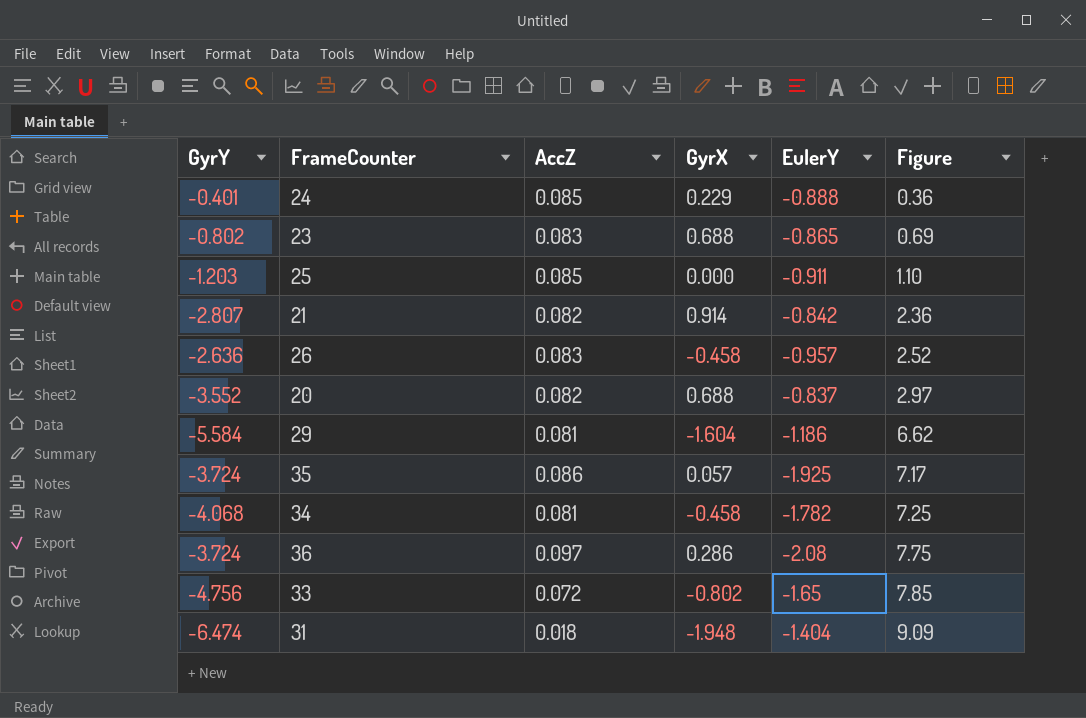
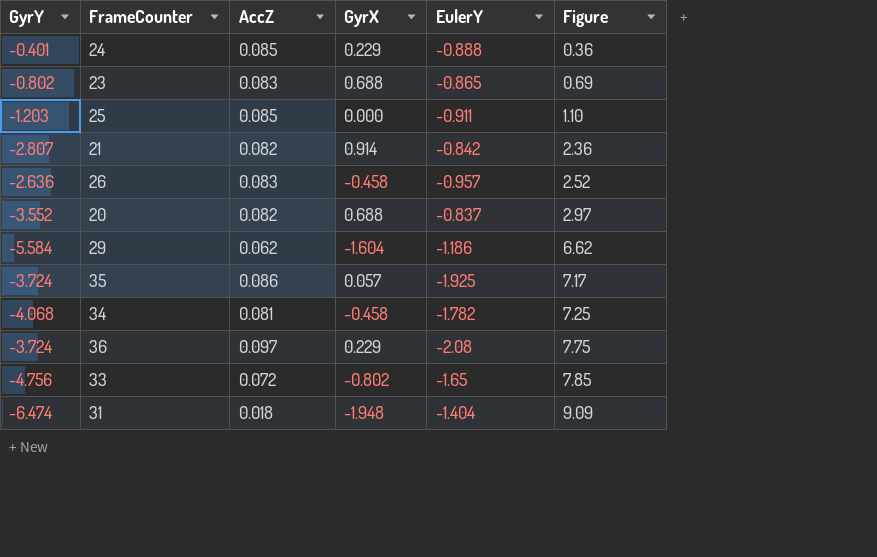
29 | AccZ: 0.081 -> 0.062
36 | GyrX: 0.286 -> 0.229

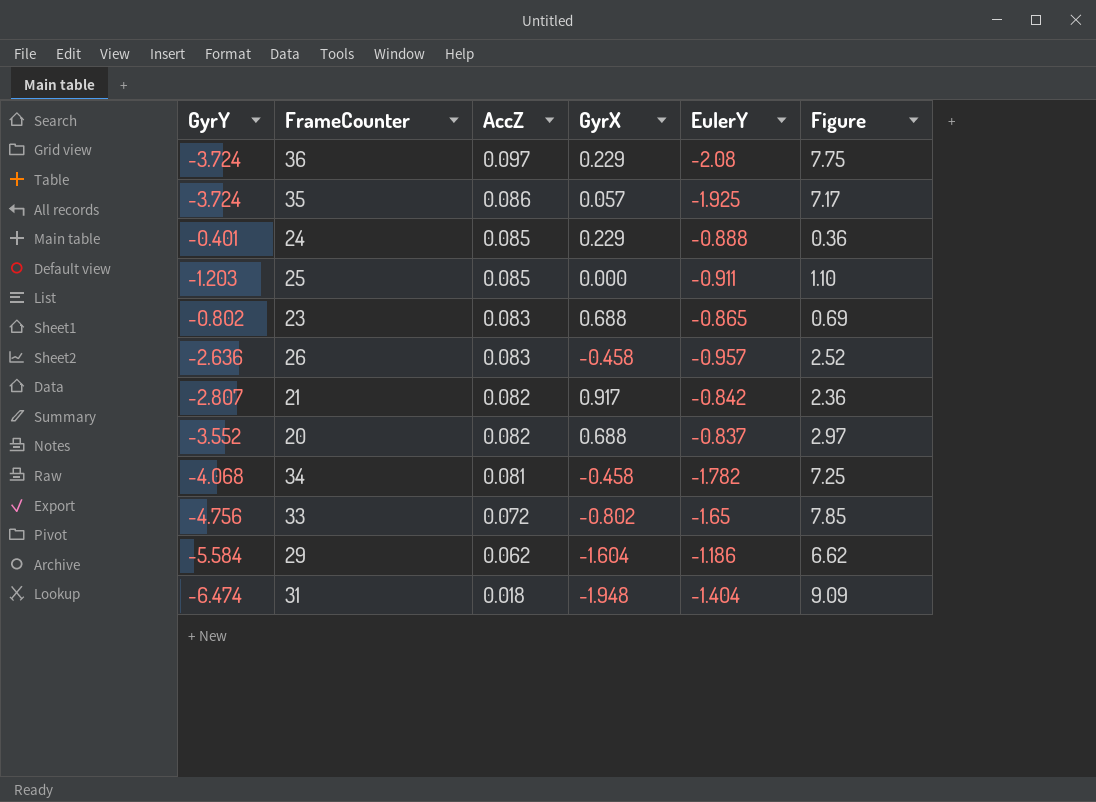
row order: Figure ascending -> AccZ descending
21 | GyrX: 0.914 -> 0.917

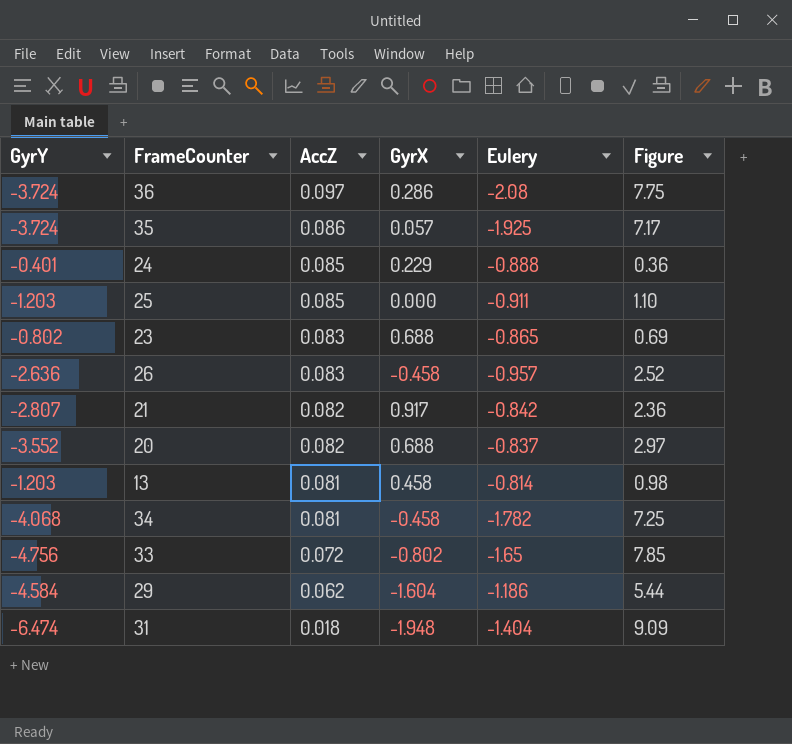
column name: EulerY -> Eulery
36 | GyrX: 0.229 -> 0.286
row 13: none -> -1.203 | 0.081 | 0.458 | -0.814 | 0.98
29 | GyrY: -5.584 -> -4.584
29 | Figure: 6.62 -> 5.44

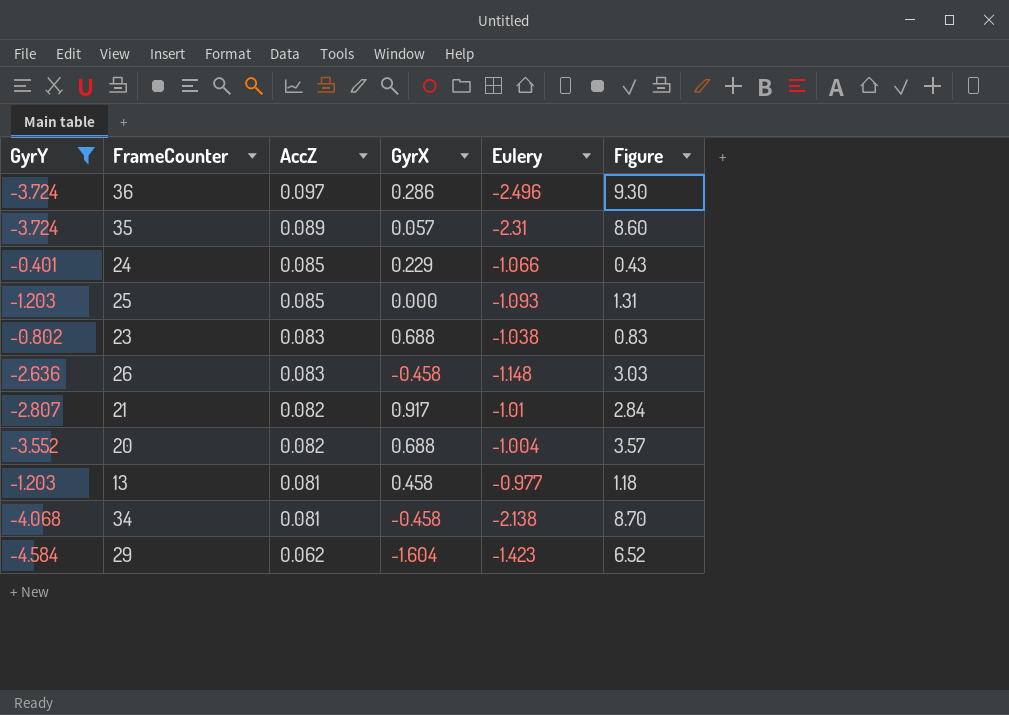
filter: none -> GyrY >= -4.584
36 | Eulery: -2.08 -> -2.496
36 | Figure: 7.75 -> 9.30
35 | AccZ: 0.086 -> 0.089
35 | Eulery: -1.925 -> -2.31
35 | Figure: 7.17 -> 8.60
24 | Eulery: -0.888 -> -1.066
24 | Figure: 0.36 -> 0.43
25 | Eulery: -0.911 -> -1.093
25 | Figure: 1.10 -> 1.31
23 | Eulery: -0.865 -> -1.038
23 | Figure: 0.69 -> 0.83
26 | Eulery: -0.957 -> -1.148
26 | Figure: 2.52 -> 3.03
21 | Eulery: -0.842 -> -1.01
21 | Figure: 2.36 -> 2.84
20 | Eulery: -0.837 -> -1.004
20 | Figure: 2.97 -> 3.57
13 | Eulery: -0.814 -> -0.977
13 | Figure: 0.98 -> 1.18
34 | Eulery: -1.782 -> -2.138
34 | Figure: 7.25 -> 8.70
29 | Eulery: -1.186 -> -1.423
29 | Figure: 5.44 -> 6.52

